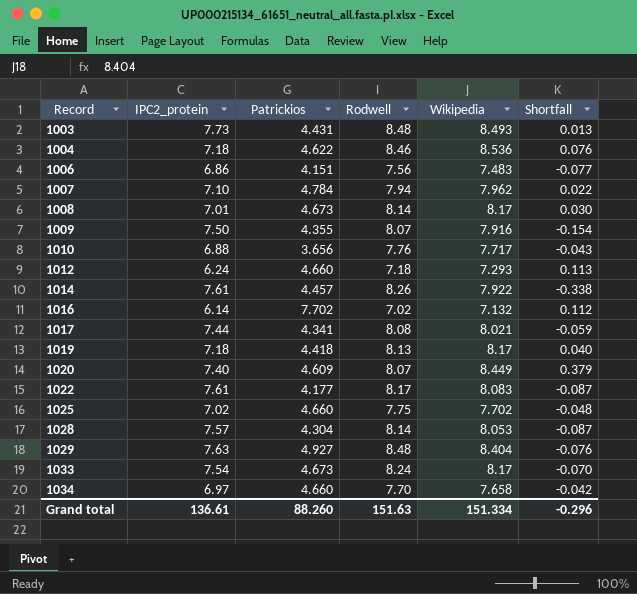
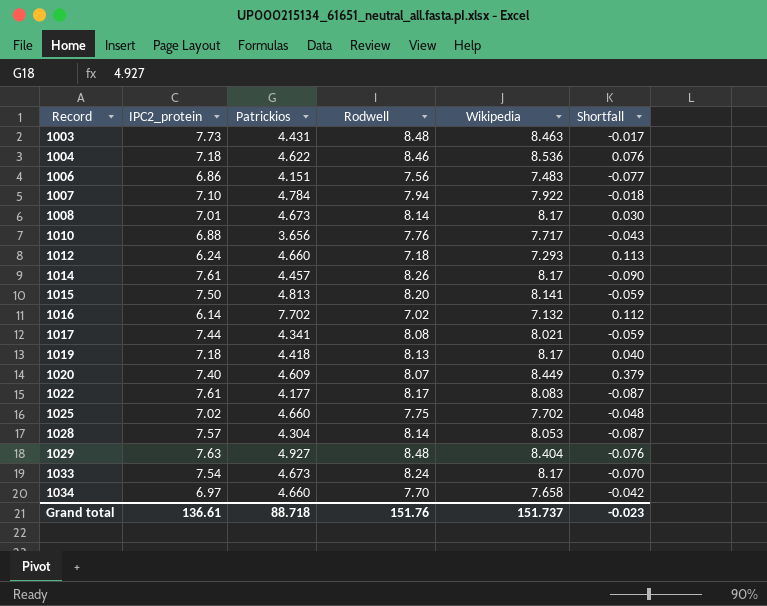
row 1009: 7.50 | 4.355 | 8.07 | 7.916 | -0.154 -> none
1003 | Wikipedia: 8.493 -> 8.463
1003 | Shortfall: 0.013 -> -0.017
1007 | Wikipedia: 7.962 -> 7.922
1007 | Shortfall: 0.022 -> -0.018
1014 | Wikipedia: 7.922 -> 8.17
1014 | Shortfall: -0.338 -> -0.090
row 1015: none -> 7.50 | 4.813 | 8.20 | 8.141 | -0.059
Grand total | Patrickios: 88.260 -> 88.718
Grand total | Rodwell: 151.63 -> 151.76
Grand total | Wikipedia: 151.334 -> 151.737
Grand total | Shortfall: -0.296 -> -0.023

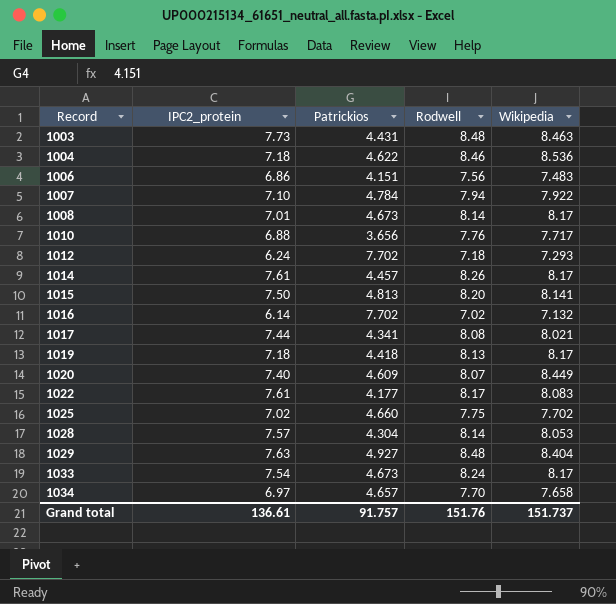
column Shortfall | formula: [Wikipedia] - [Rodwell] -> none
1012 | Patrickios: 4.660 -> 7.702
1034 | Patrickios: 4.660 -> 4.657
Grand total | Patrickios: 88.718 -> 91.757

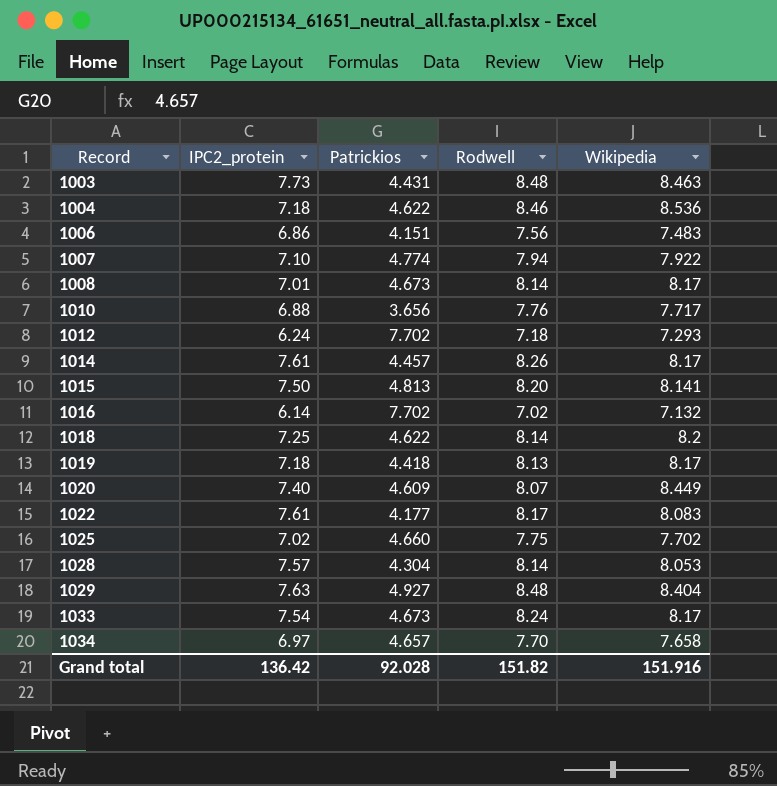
row 1017: 7.44 | 4.341 | 8.08 | 8.021 -> none
1007 | Patrickios: 4.784 -> 4.774
row 1018: none -> 7.25 | 4.622 | 8.14 | 8.2
Grand total | IPC2_protein: 136.61 -> 136.42
Grand total | Patrickios: 91.757 -> 92.028
Grand total | Rodwell: 151.76 -> 151.82
Grand total | Wikipedia: 151.737 -> 151.916

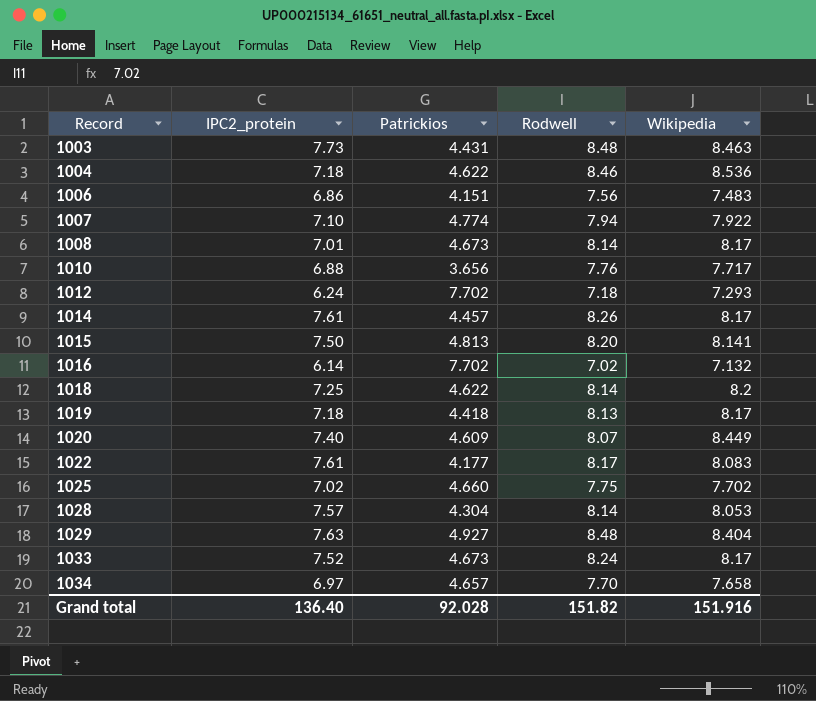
1033 | IPC2_protein: 7.54 -> 7.52
Grand total | IPC2_protein: 136.42 -> 136.40

